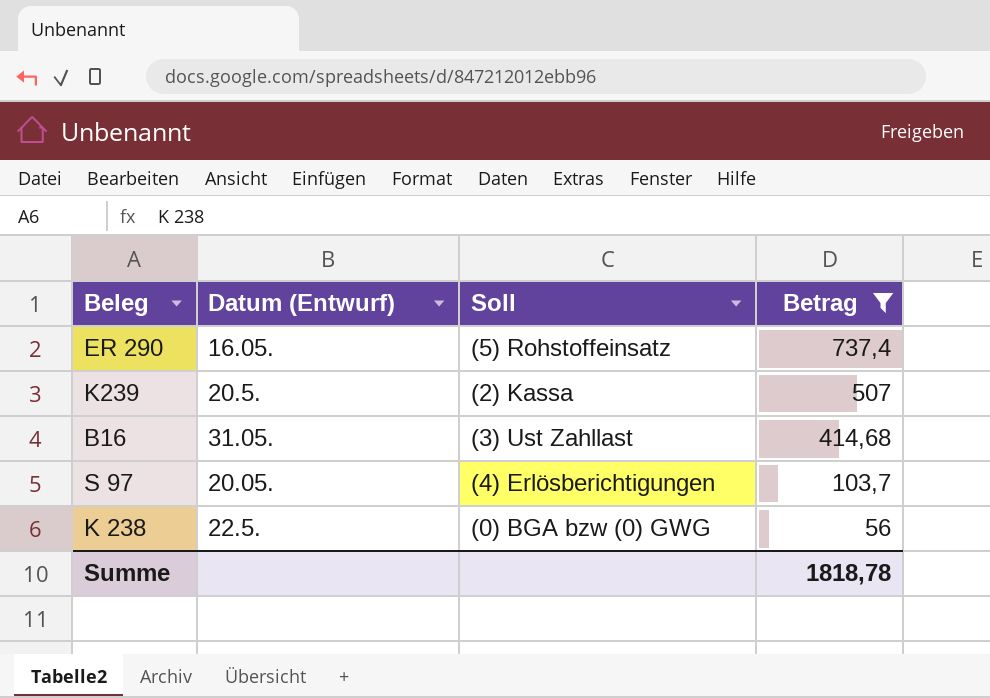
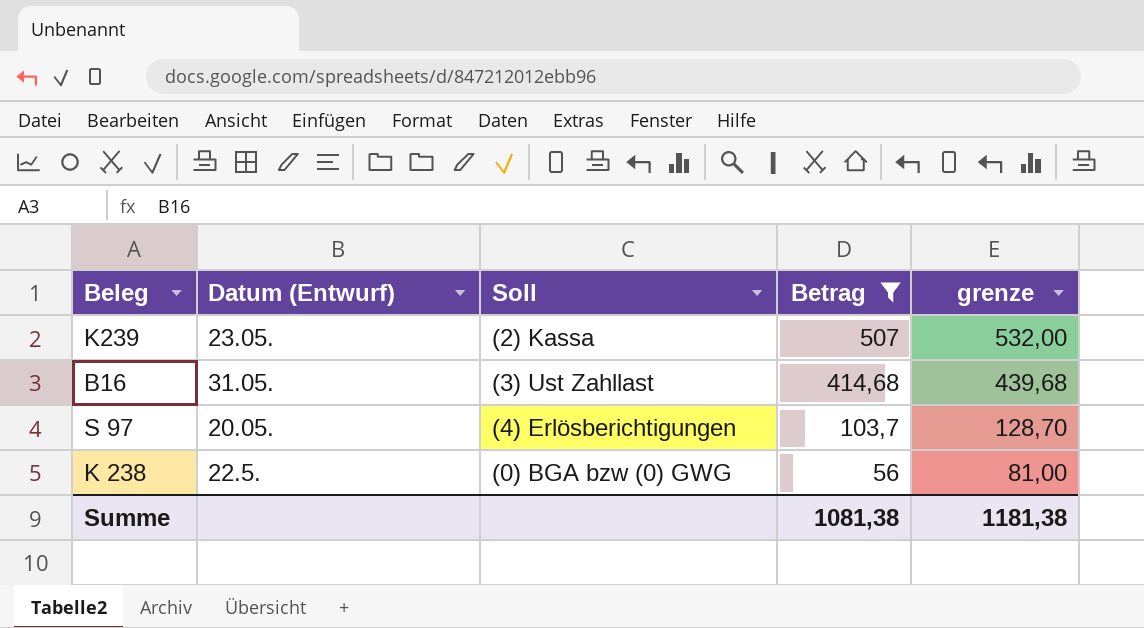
column grenze | formula: none -> [Betrag] + 25
row ER 290: 16.05. | (5) Rohstoffeinsatz | 737,4 -> none
K239 | Datum (Entwurf): 20.5. -> 23.05.
Summe | Betrag: 1818,78 -> 1081,38

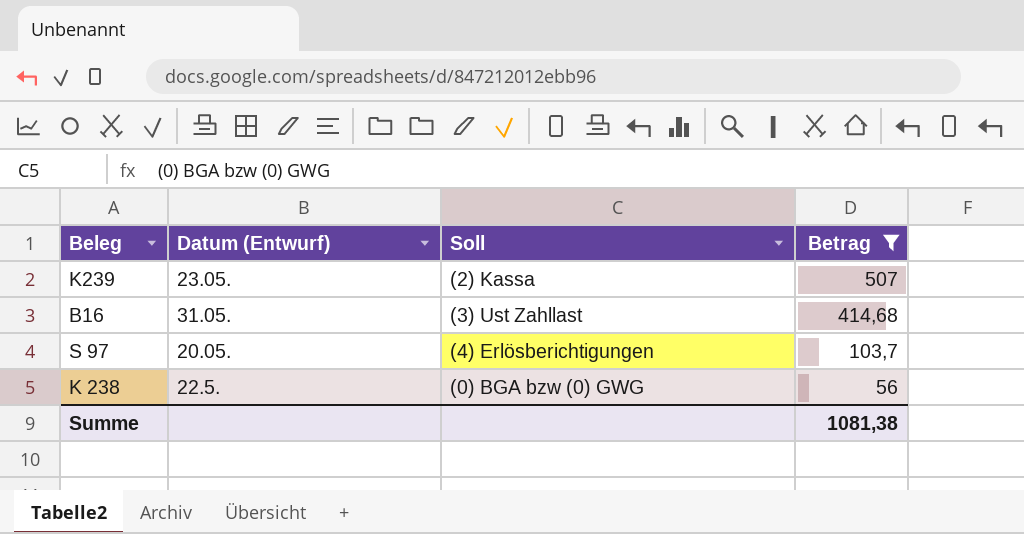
column grenze | formula: [Betrag] + 25 -> none

